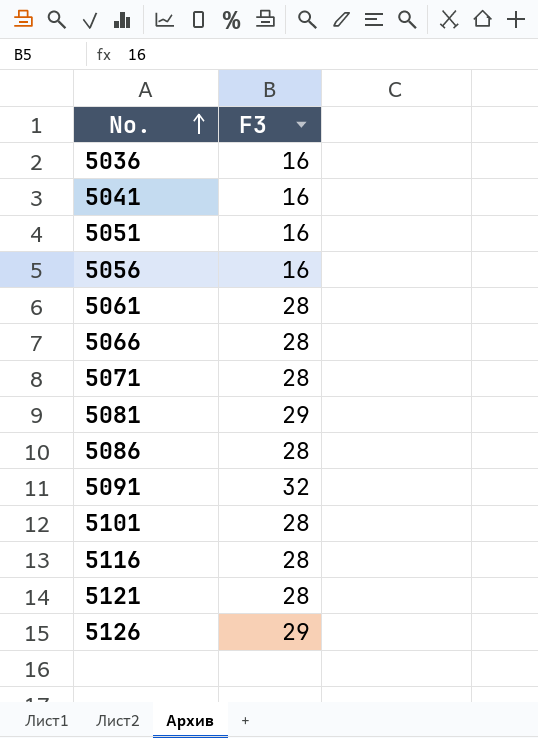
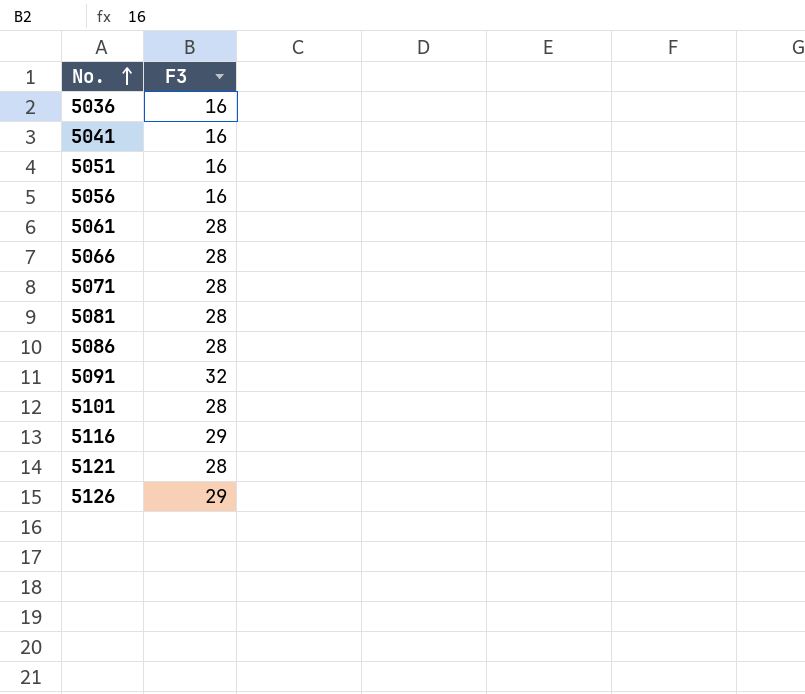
5081 | F3: 29 -> 28
5116 | F3: 28 -> 29

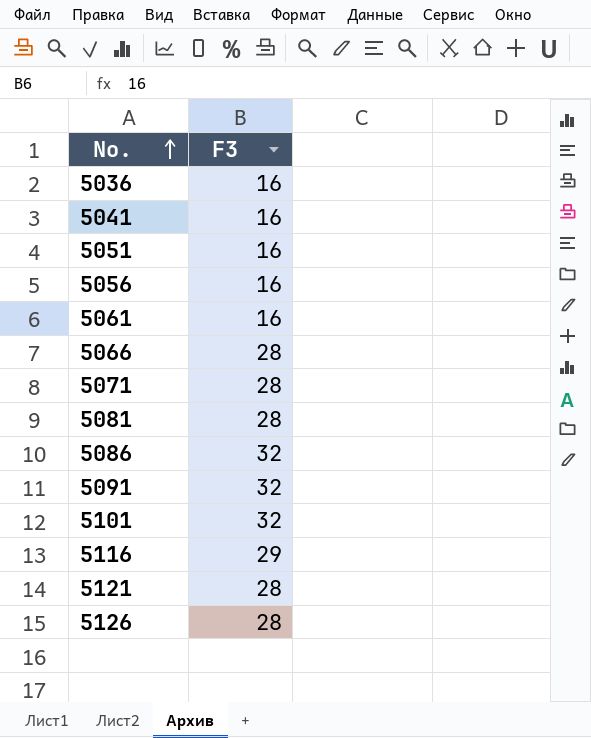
5061 | F3: 28 -> 16
5086 | F3: 28 -> 32
5101 | F3: 28 -> 32
5126 | F3: 29 -> 28

